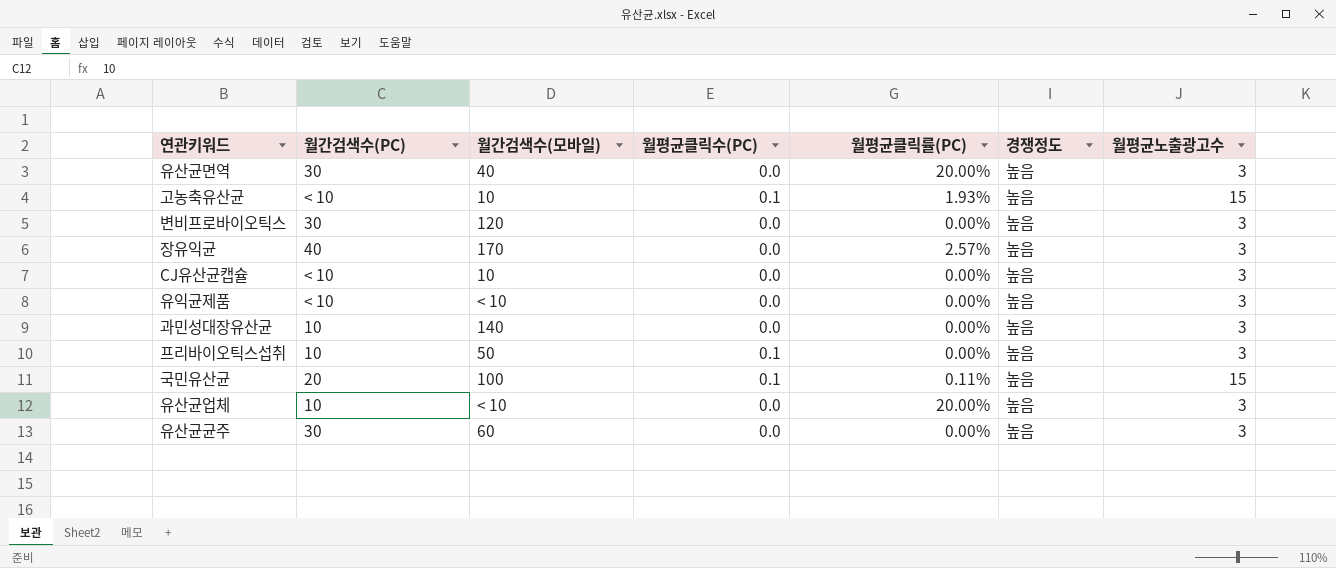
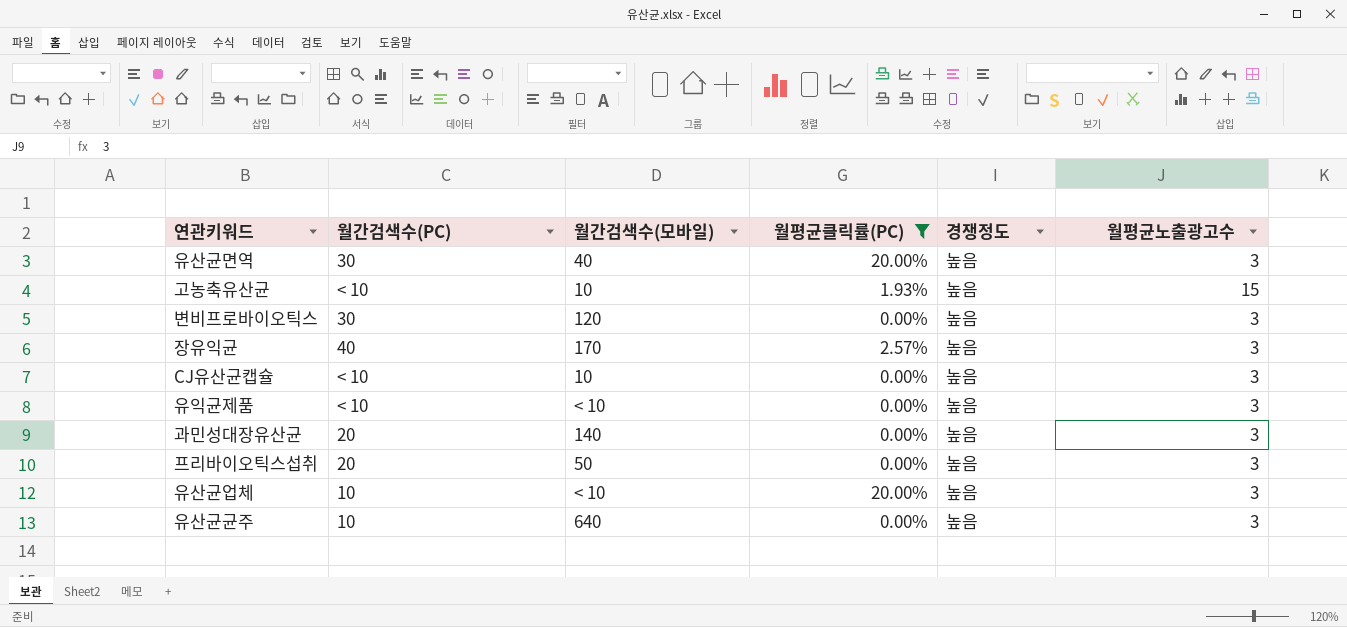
filter: none -> 월평균클릭률(PC) != 0.11%
column 월평균클릭수(PC) | position: 4 -> none
과민성대장유산균 | 월간검색수(PC): 10 -> 20
프리바이오틱스섭취 | 월간검색수(PC): 10 -> 20
유산균균주 | 월간검색수(PC): 30 -> 10
유산균균주 | 월간검색수(모바일): 60 -> 640

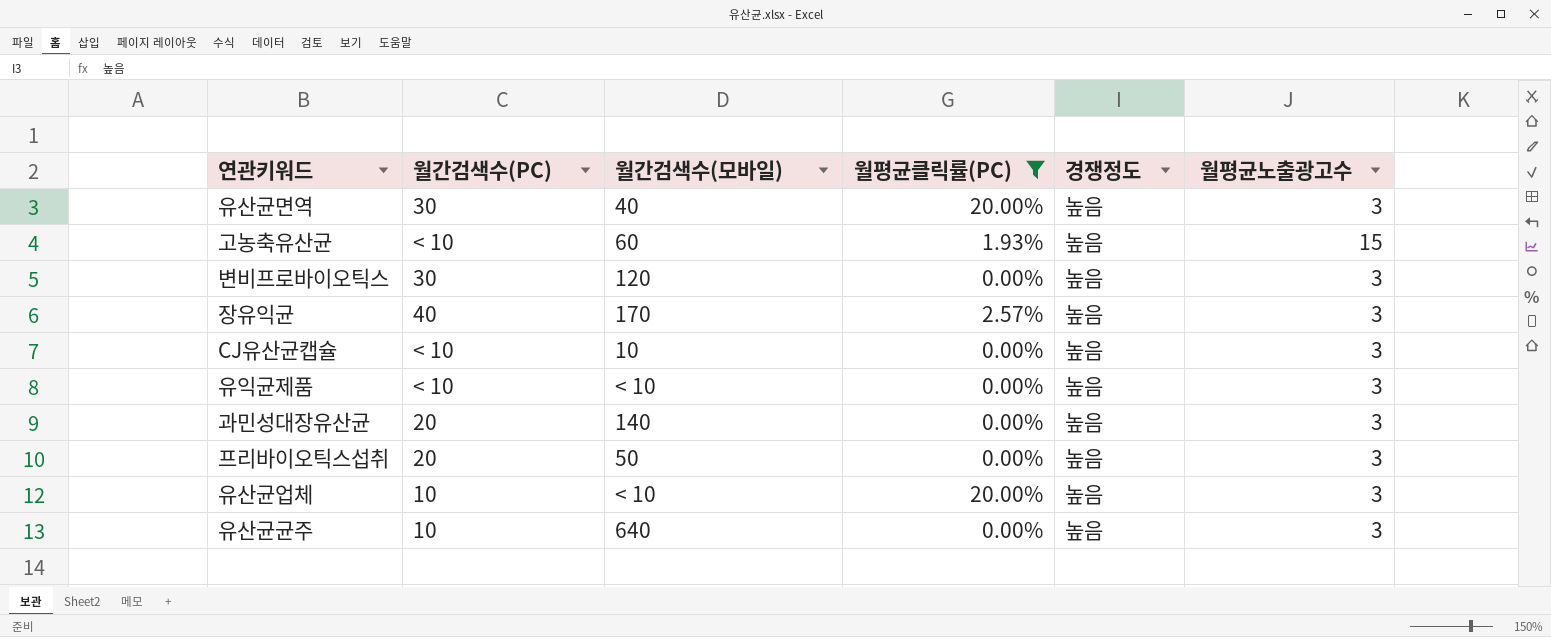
고농축유산균 | 월간검색수(모바일): 10 -> 60

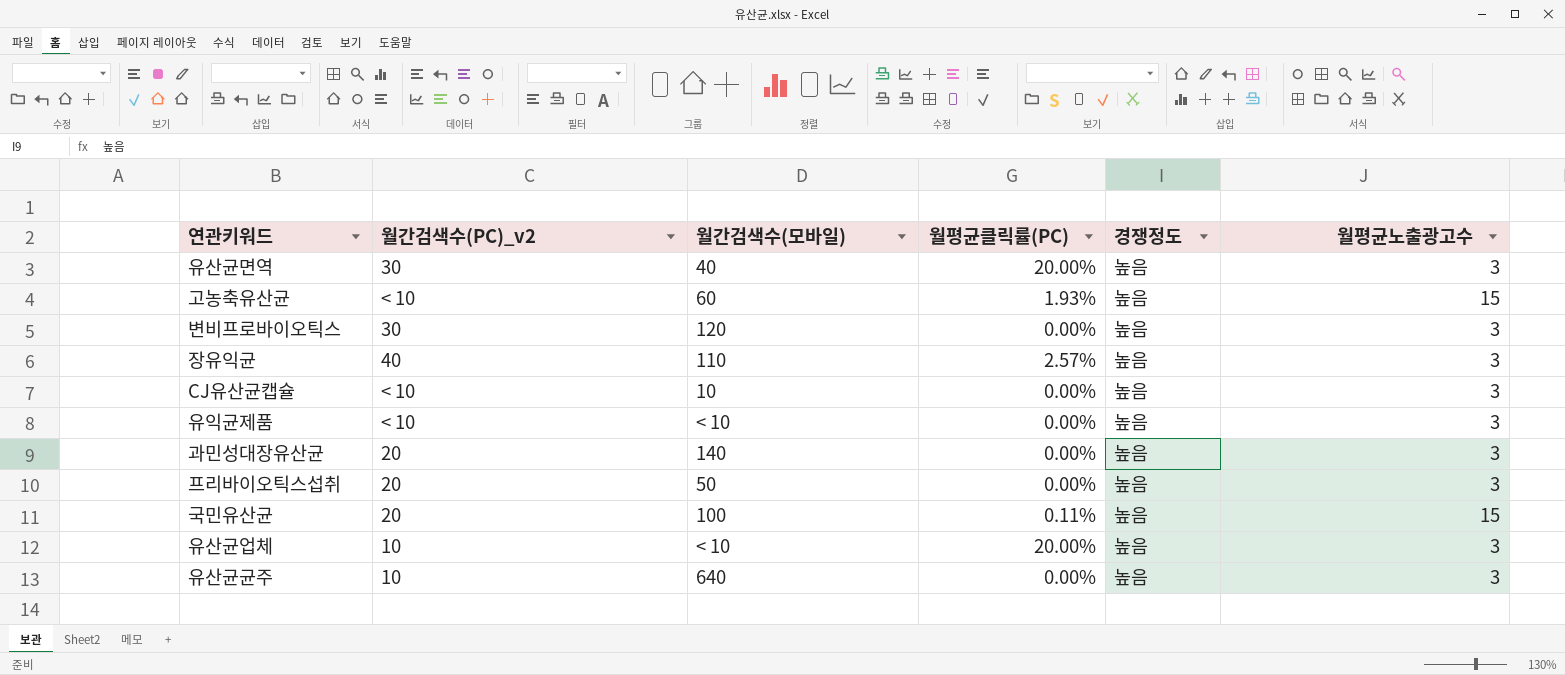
filter: 월평균클릭률(PC) != 0.11% -> none
column name: 월간검색수(PC) -> 월간검색수(PC)_v2
장유익균 | 월간검색수(모바일): 170 -> 110

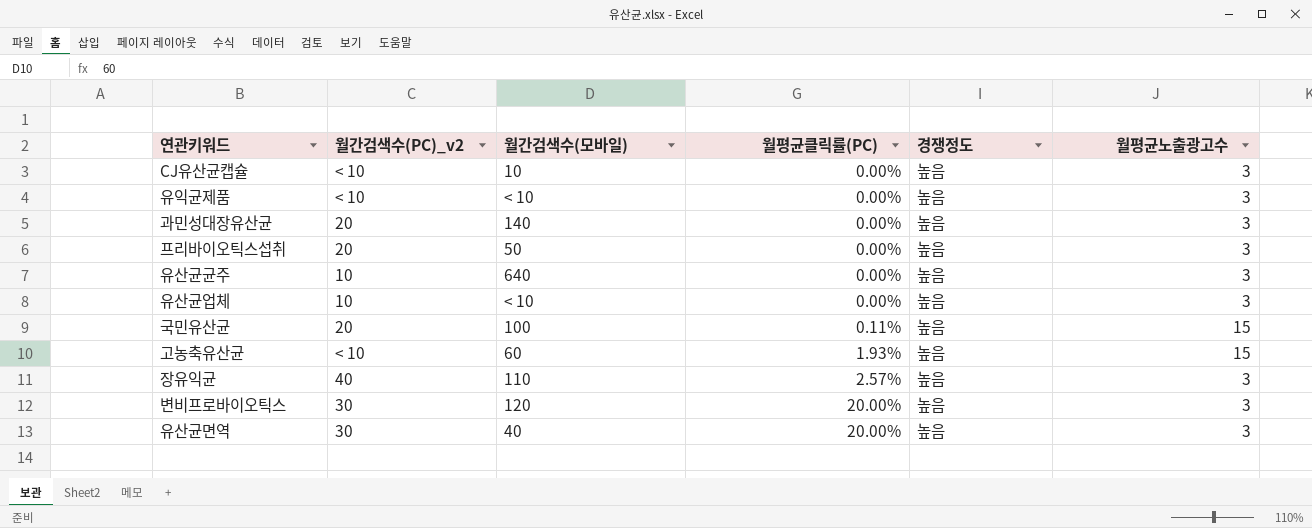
row order: none -> 월평균클릭률(PC) ascending
유산균업체 | 월평균클릭률(PC): 20.00% -> 0.00%
변비프로바이오틱스 | 월평균클릭률(PC): 0.00% -> 20.00%

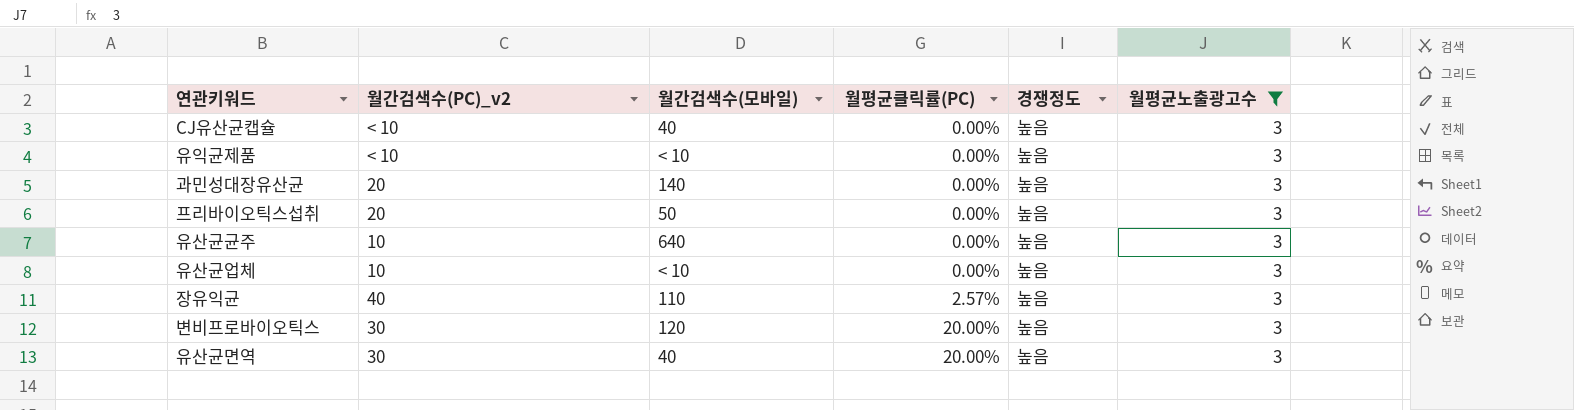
filter: none -> 월평균노출광고수 = 3
CJ유산균캡슐 | 월간검색수(모바일): 10 -> 40

